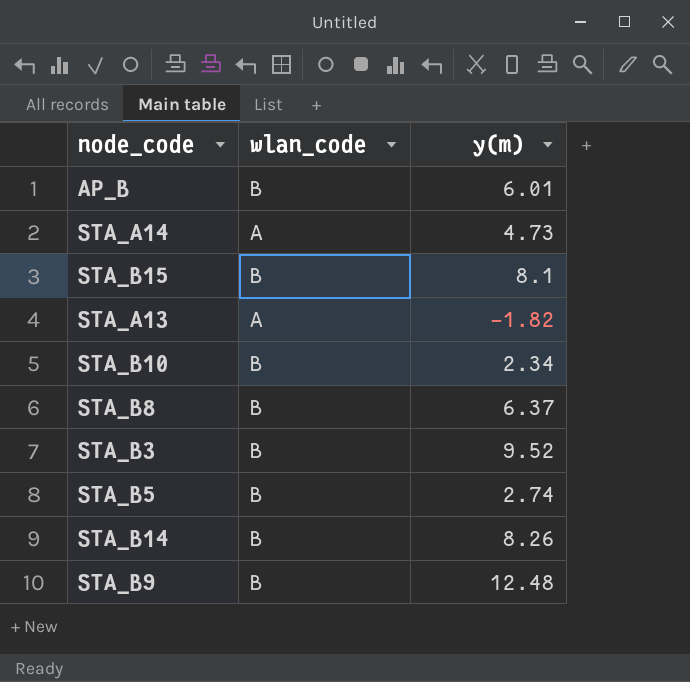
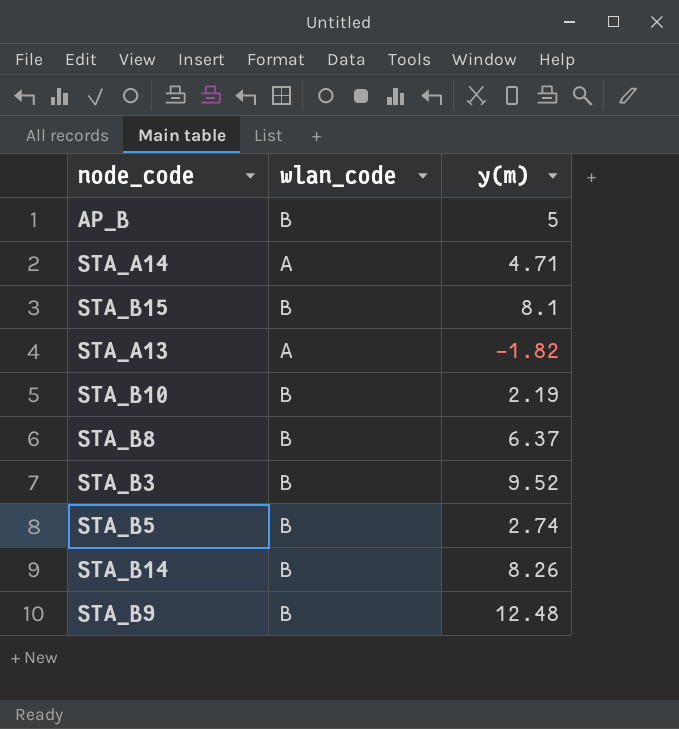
AP_B | y(m): 6.01 -> 5
STA_A14 | y(m): 4.73 -> 4.71
STA_B10 | y(m): 2.34 -> 2.19

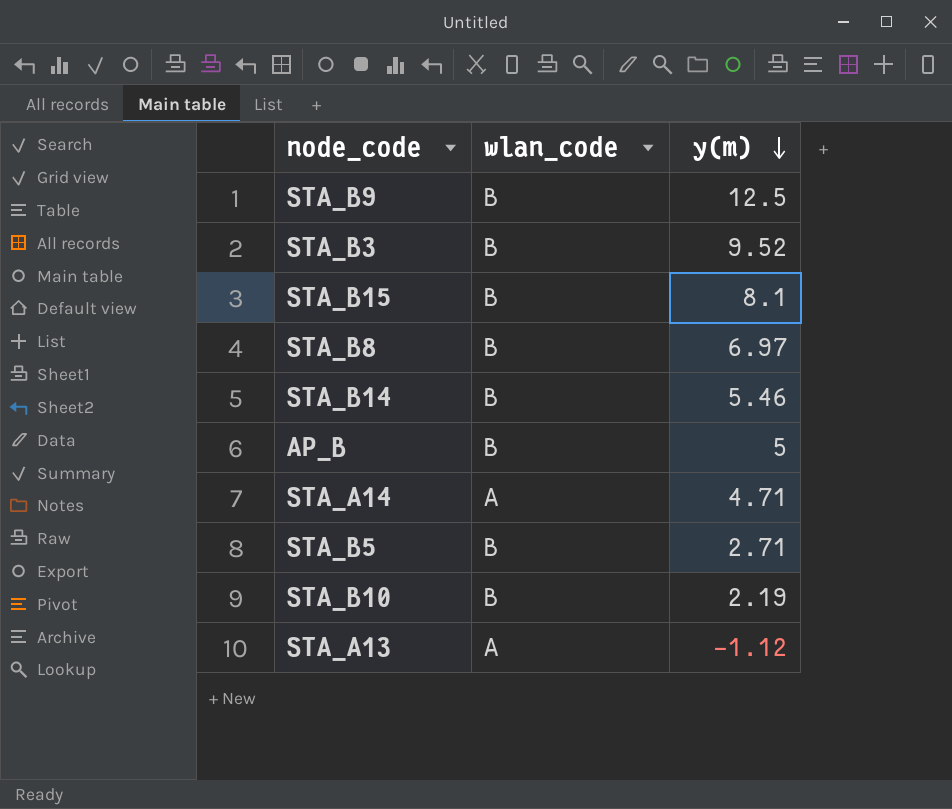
row order: none -> y(m) descending
STA_B9 | y(m): 12.48 -> 12.5
STA_B8 | y(m): 6.37 -> 6.97
STA_B14 | y(m): 8.26 -> 5.46
STA_B5 | y(m): 2.74 -> 2.71
STA_A13 | y(m): -1.82 -> -1.12

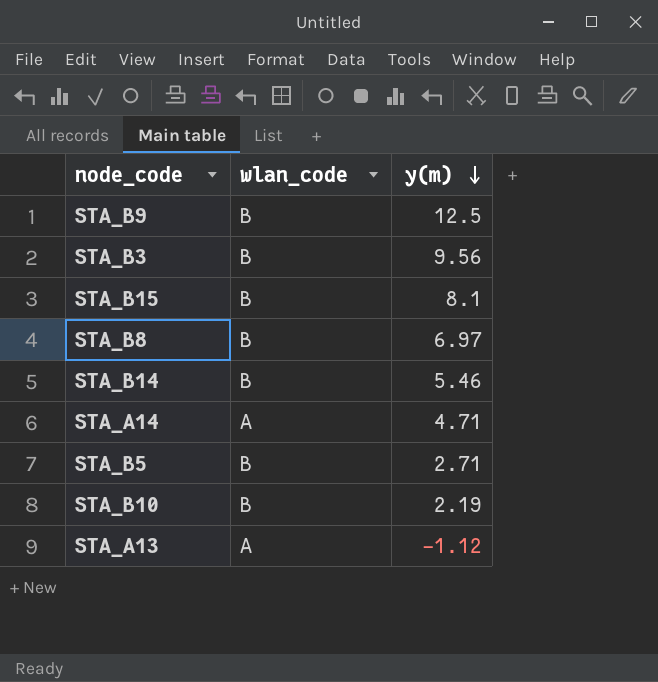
row AP_B: B | 5 -> none
STA_B3 | y(m): 9.52 -> 9.56

